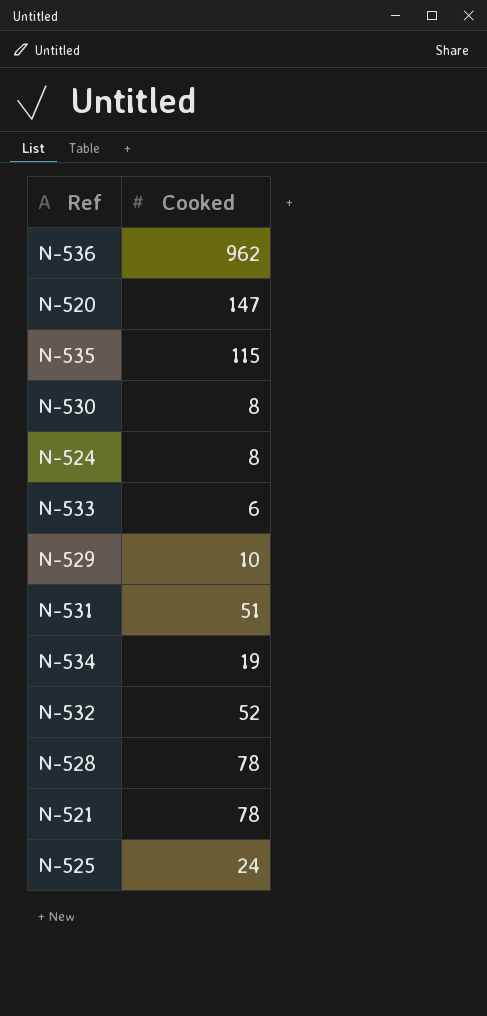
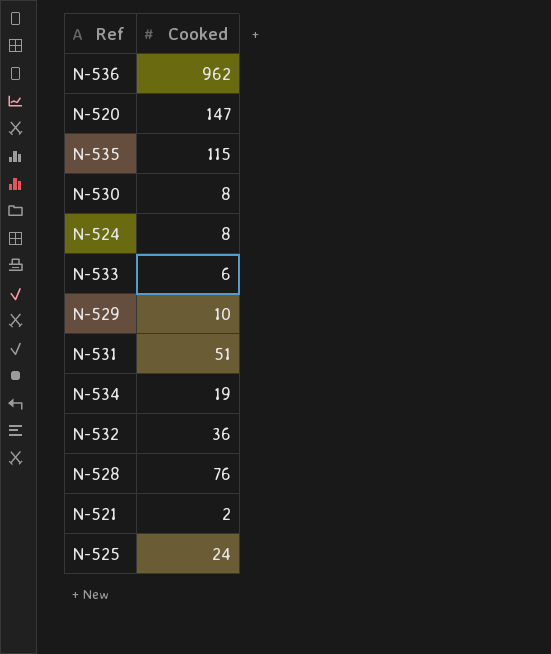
N-532 | Cooked: 52 -> 36
N-528 | Cooked: 78 -> 76
N-521 | Cooked: 78 -> 2

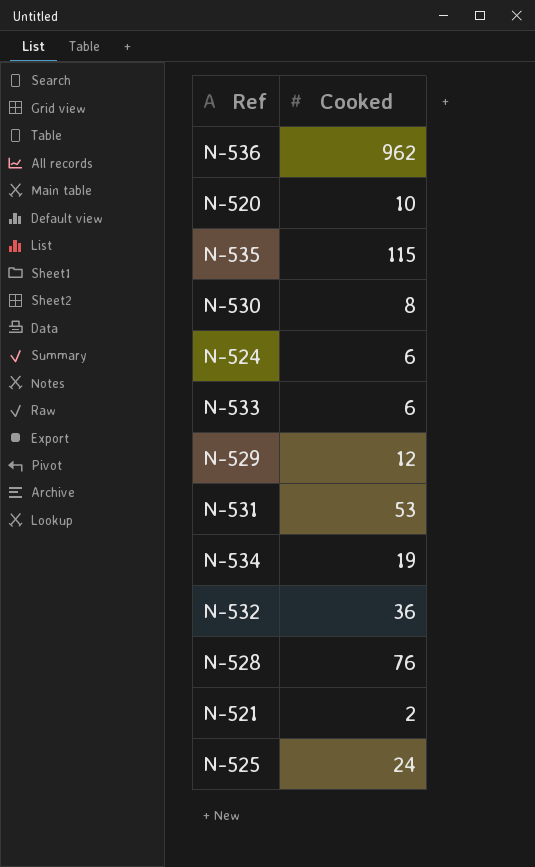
N-520 | Cooked: 147 -> 10
N-524 | Cooked: 8 -> 6
N-529 | Cooked: 10 -> 12
N-531 | Cooked: 51 -> 53

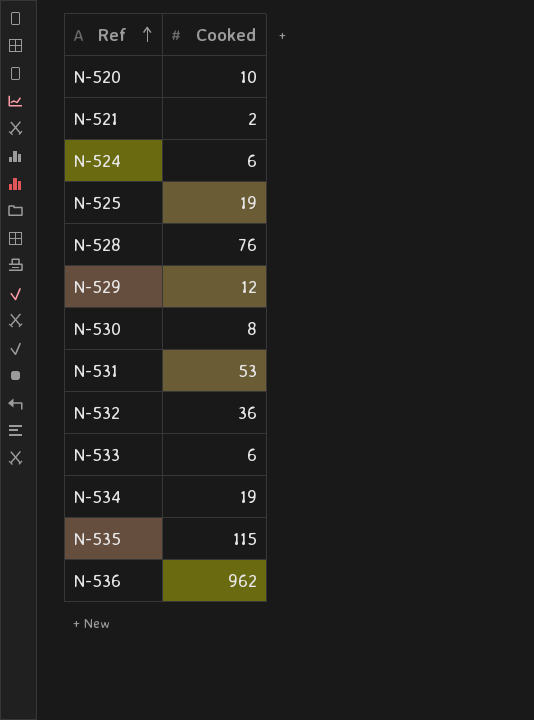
row order: none -> Ref ascending
N-525 | Cooked: 24 -> 19

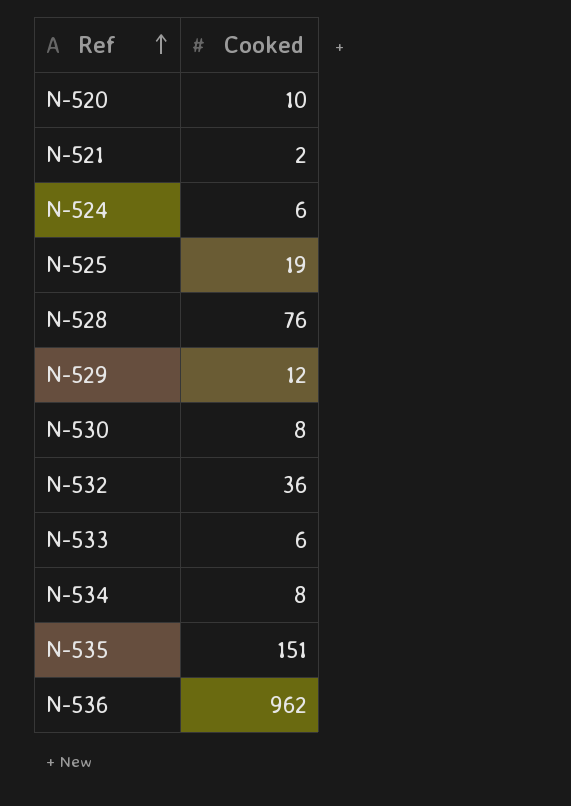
row N-531: 53 -> none
N-534 | Cooked: 19 -> 8
N-535 | Cooked: 115 -> 151

